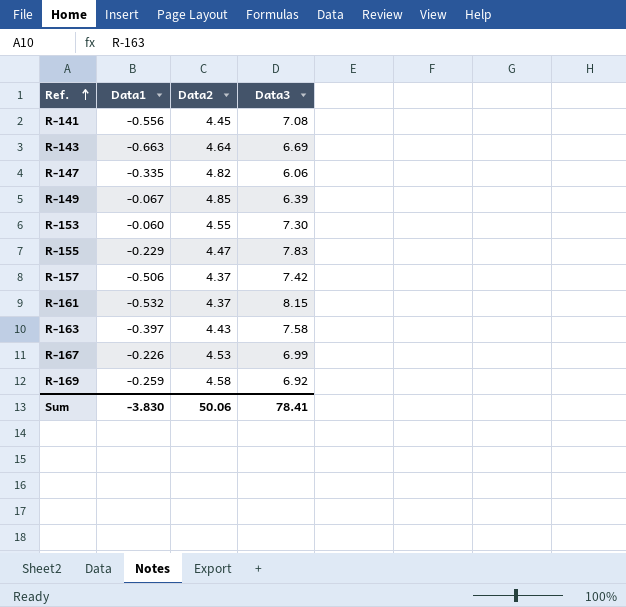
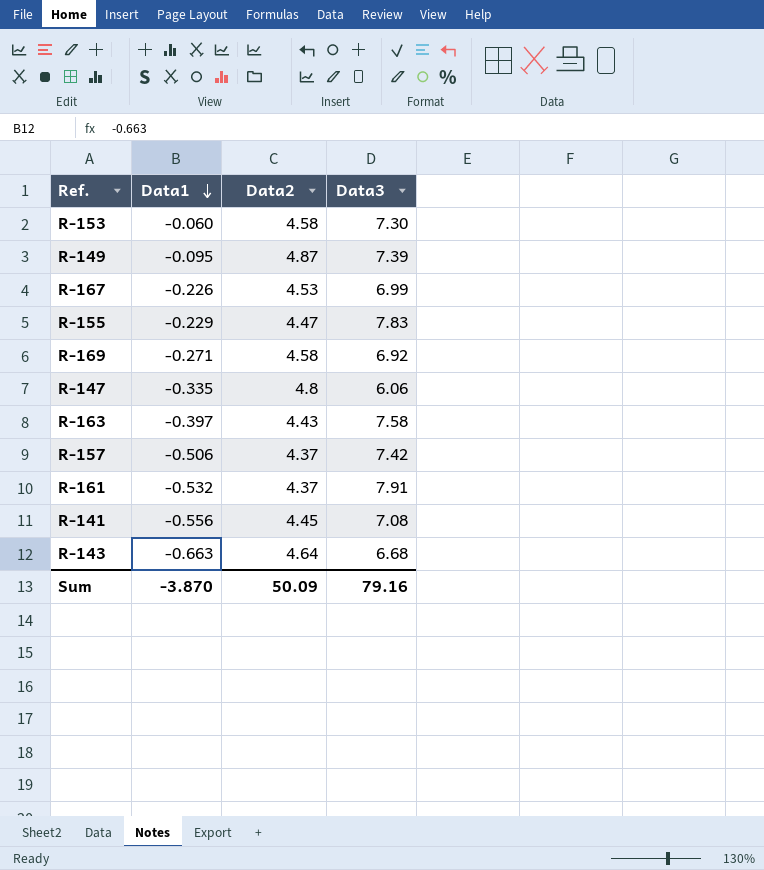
row order: Ref. ascending -> Data1 descending
R-153 | Data2: 4.55 -> 4.58
R-149 | Data1: -0.067 -> -0.095
R-149 | Data2: 4.85 -> 4.87
R-149 | Data3: 6.39 -> 7.39
R-169 | Data1: -0.259 -> -0.271
R-147 | Data2: 4.82 -> 4.8
R-161 | Data3: 8.15 -> 7.91
R-143 | Data3: 6.69 -> 6.68
Sum | Data1: -3.830 -> -3.870
Sum | Data2: 50.06 -> 50.09
Sum | Data3: 78.41 -> 79.16

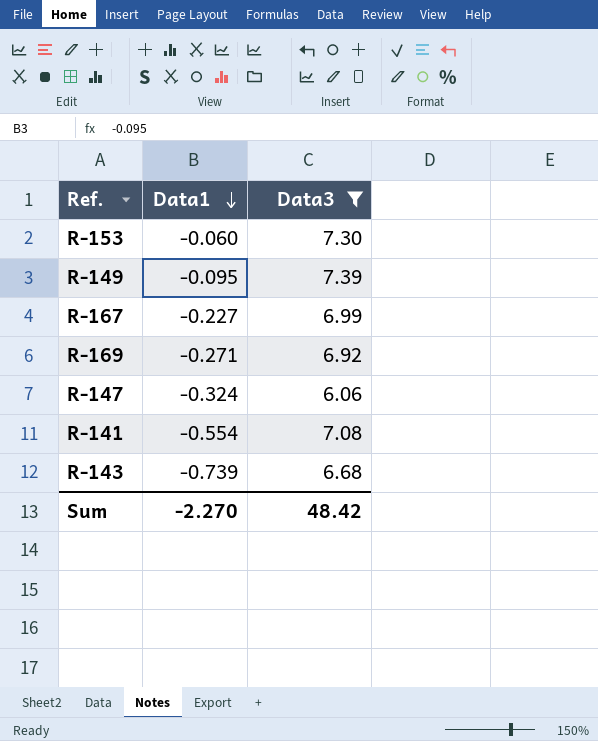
filter: none -> Data3 <= 7.39
column Data2 | position: 3 -> none
R-167 | Data1: -0.226 -> -0.227
R-147 | Data1: -0.335 -> -0.324
R-141 | Data1: -0.556 -> -0.554
R-143 | Data1: -0.663 -> -0.739
Sum | Data1: -3.870 -> -2.270
Sum | Data3: 79.16 -> 48.42

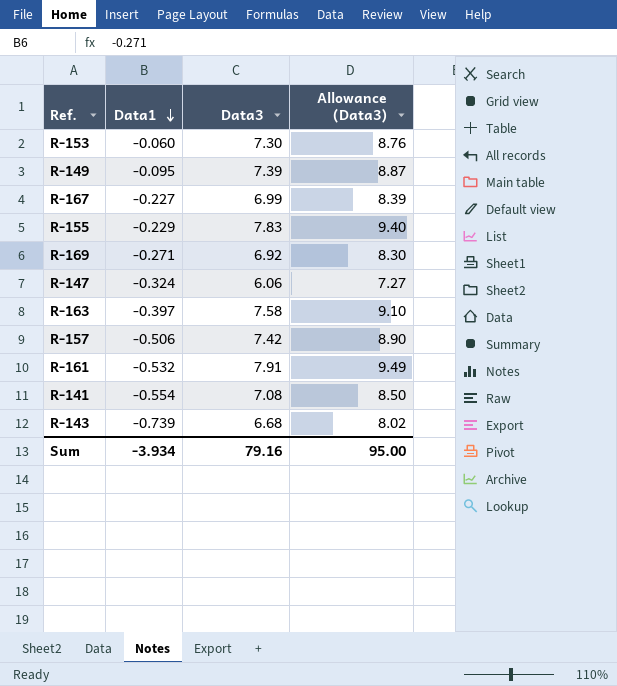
filter: Data3 <= 7.39 -> none
column Allowance (Data3) | formula: none -> [Data3] * 1.2
Sum | Data1: -2.270 -> -3.934
Sum | Data3: 48.42 -> 79.16

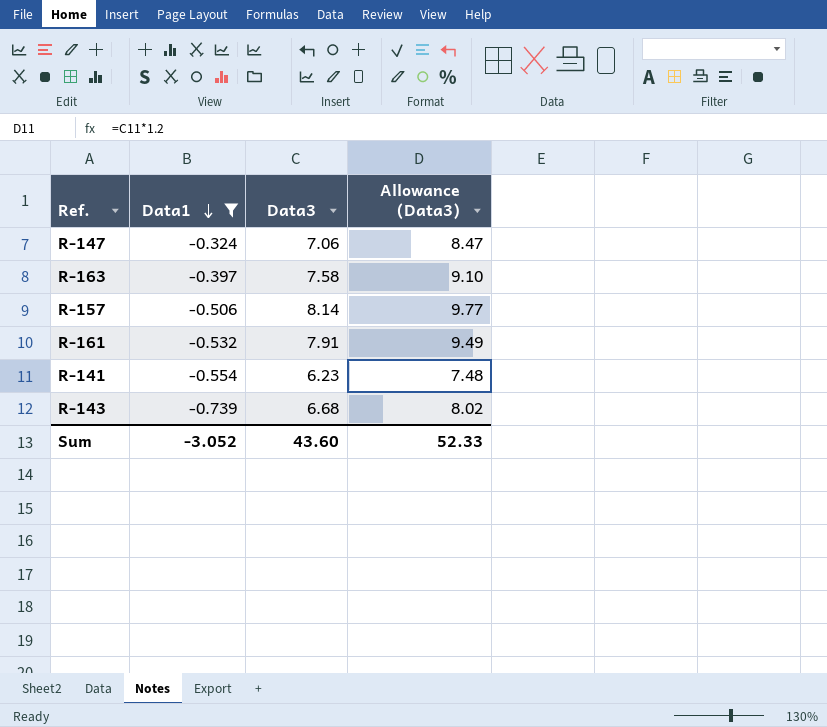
filter: none -> Data1 <= -0.324
R-147 | Data3: 6.06 -> 7.06
R-147 | Allowance (Data3): 7.27 -> 8.47
R-157 | Data3: 7.42 -> 8.14
R-157 | Allowance (Data3): 8.90 -> 9.77
R-141 | Data3: 7.08 -> 6.23
R-141 | Allowance (Data3): 8.50 -> 7.48
Sum | Data1: -3.934 -> -3.052
Sum | Data3: 79.16 -> 43.60
Sum | Allowance (Data3): 95.00 -> 52.33

